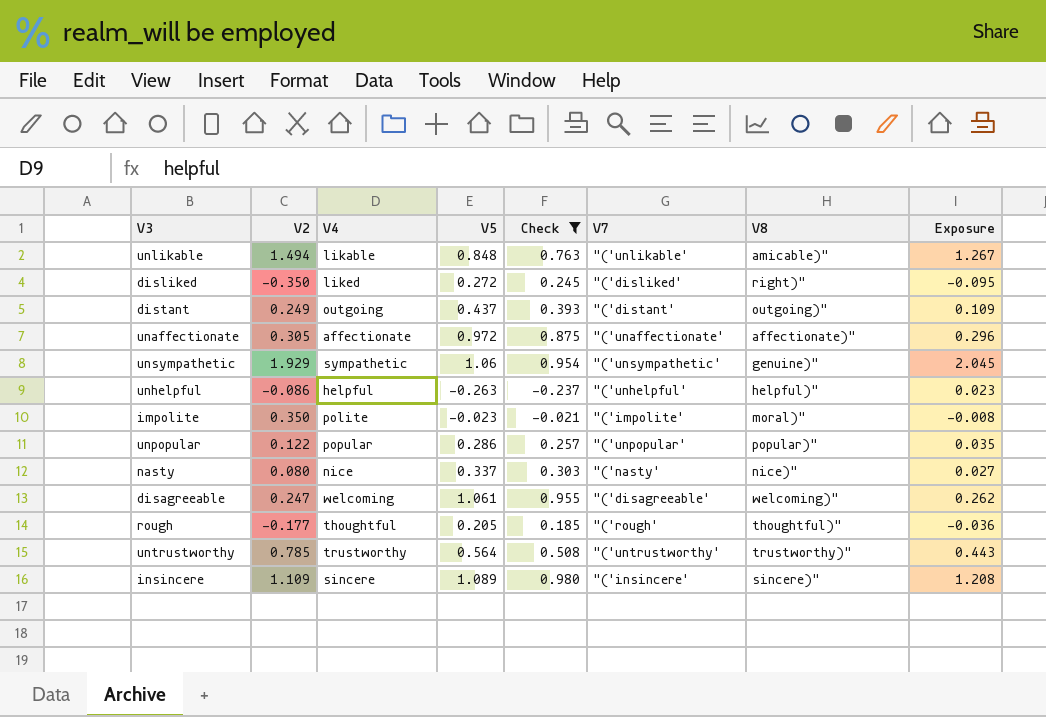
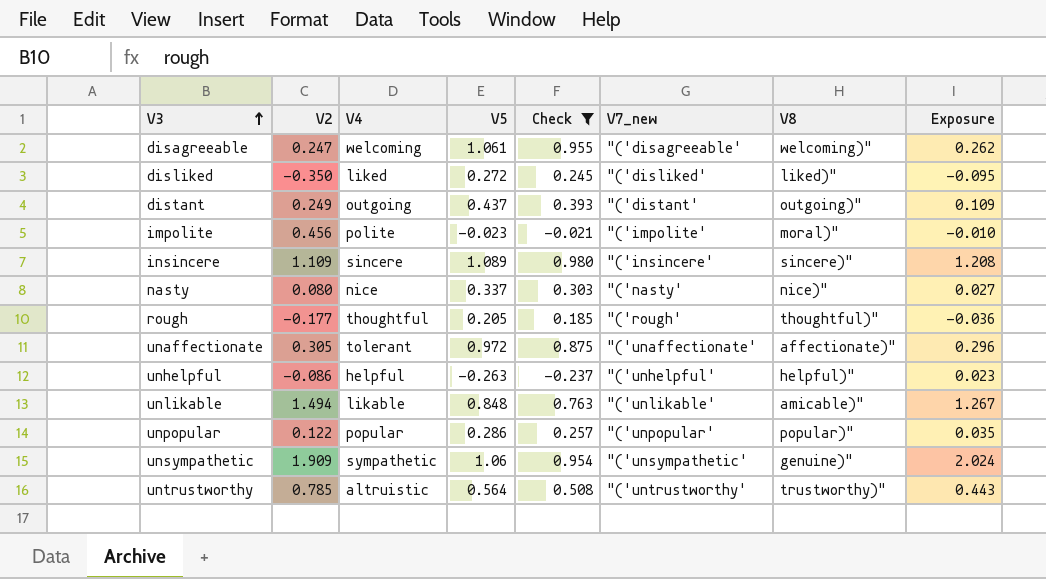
row order: none -> V3 ascending
column name: V7 -> V7_new
disliked | V8: right)" -> liked)"
impolite | V2: 0.350 -> 0.456
impolite | Exposure: -0.008 -> -0.010
unaffectionate | V4: affectionate -> tolerant
unsympathetic | V2: 1.929 -> 1.909
unsympathetic | Exposure: 2.045 -> 2.024
untrustworthy | V4: trustworthy -> altruistic

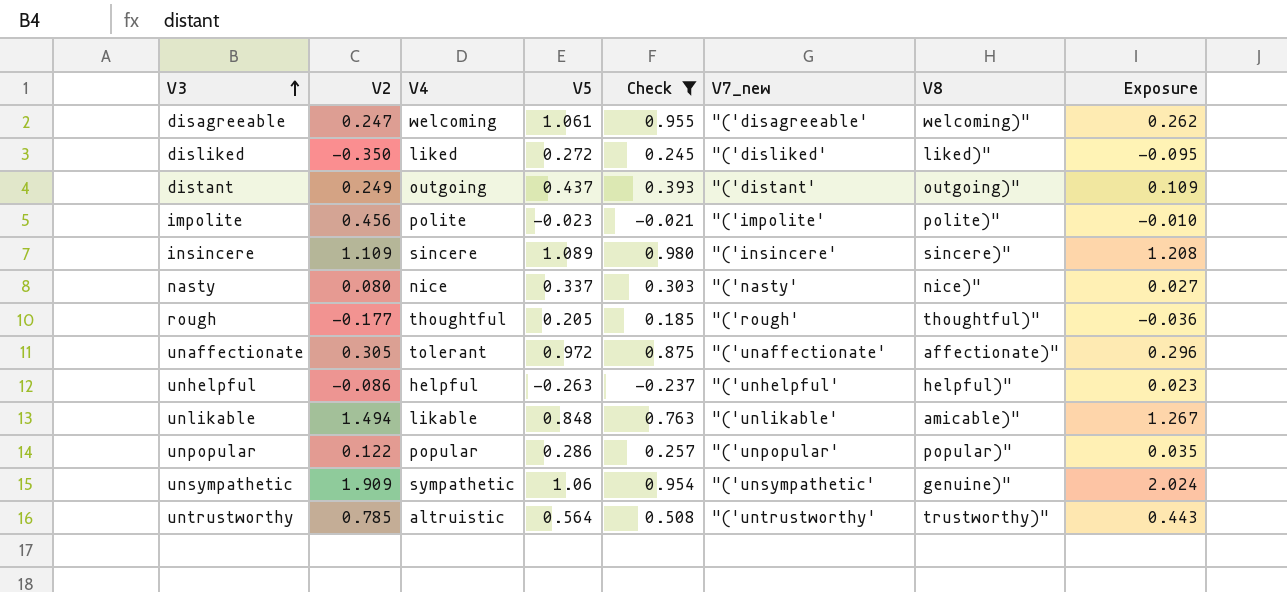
impolite | V8: moral)" -> polite)"

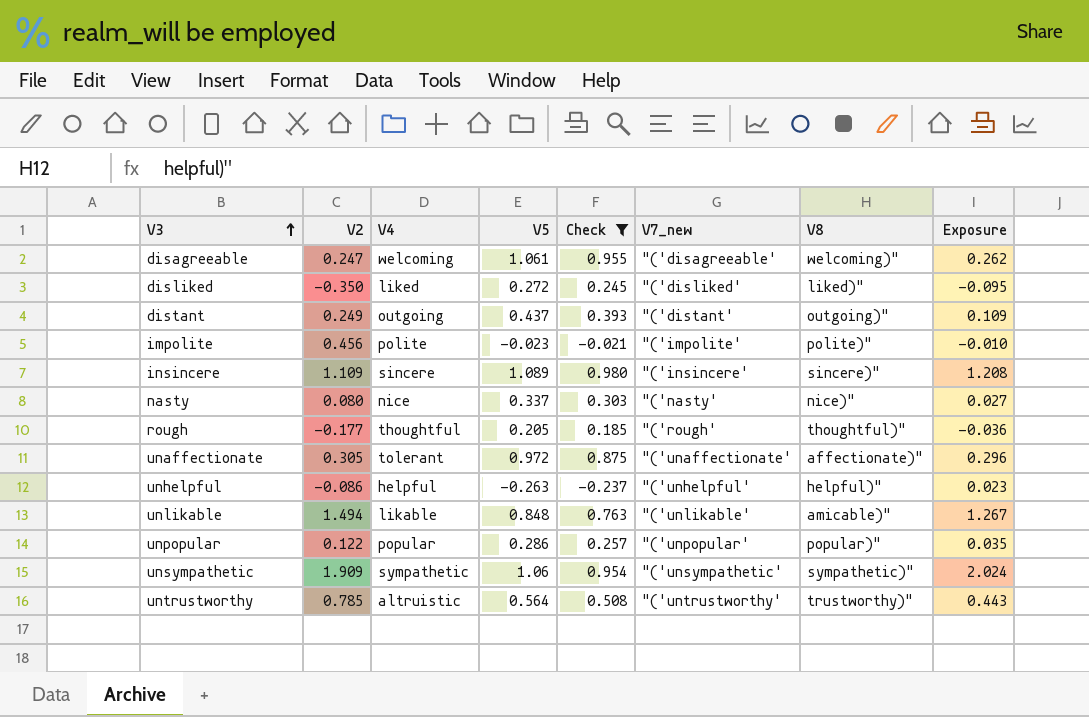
unsympathetic | V8: genuine)" -> sympathetic)"

